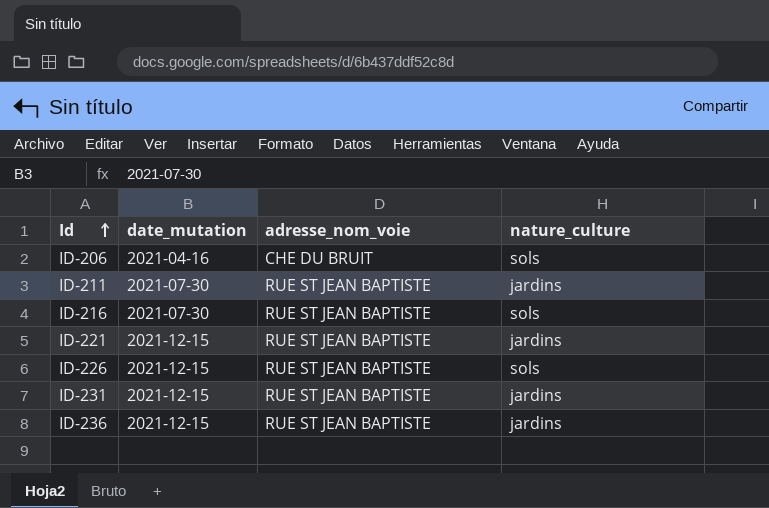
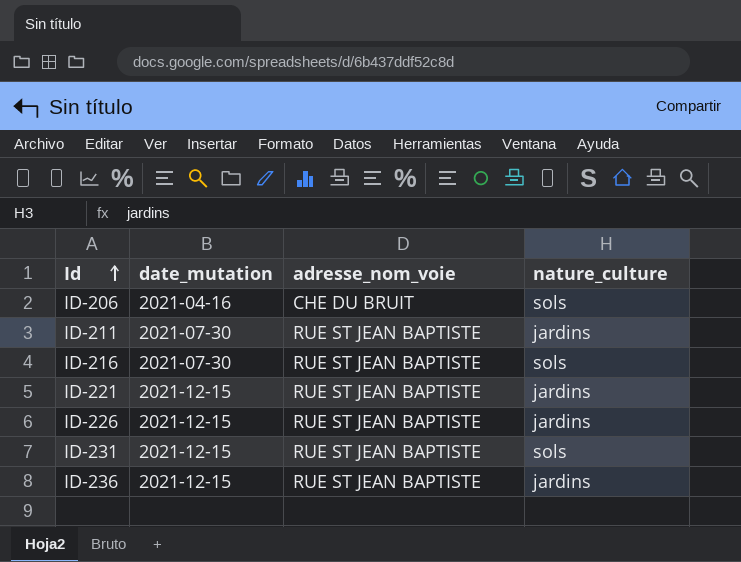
ID-226 | nature_culture: sols -> jardins
ID-231 | nature_culture: jardins -> sols

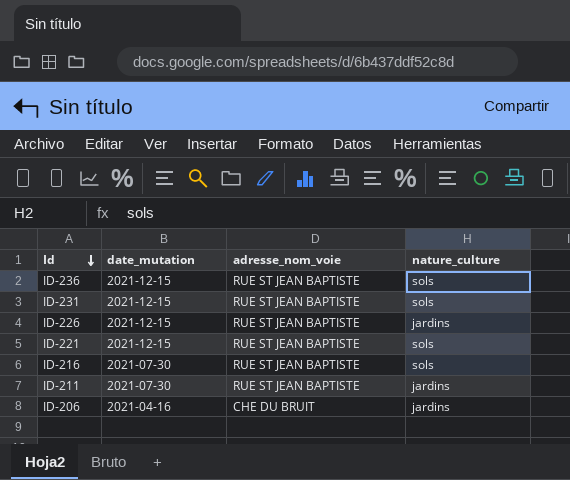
row order: Id ascending -> Id descending
ID-236 | nature_culture: jardins -> sols
ID-221 | nature_culture: jardins -> sols
ID-206 | nature_culture: sols -> jardins

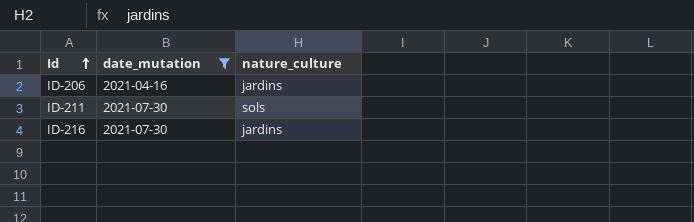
filter: none -> date_mutation != 2021-12-15
row order: Id descending -> Id ascending
column adresse_nom_voie | position: 3 -> none
ID-211 | nature_culture: jardins -> sols
ID-216 | nature_culture: sols -> jardins

